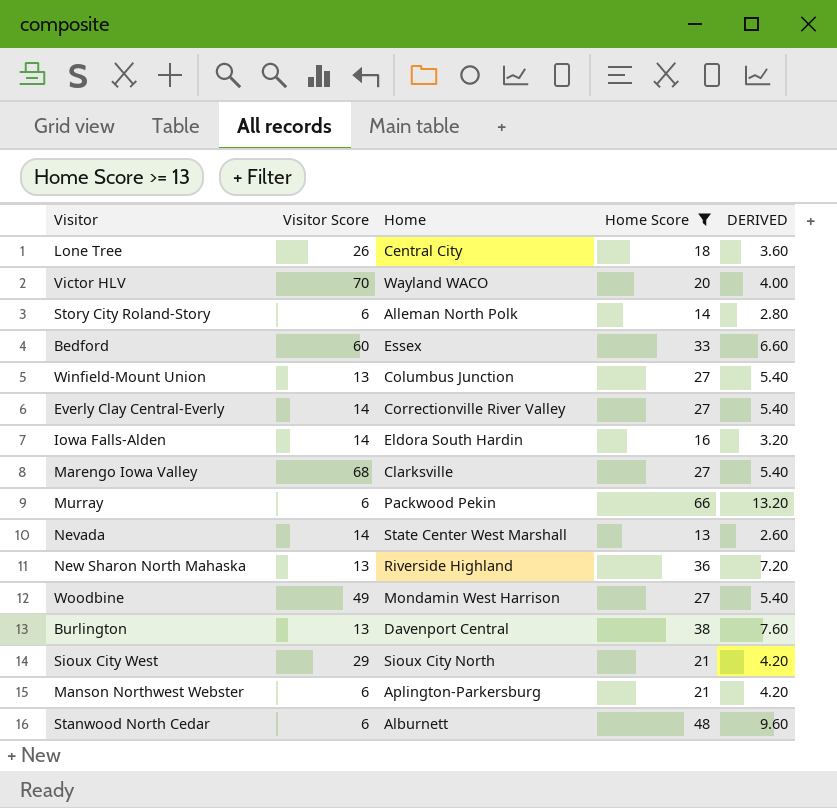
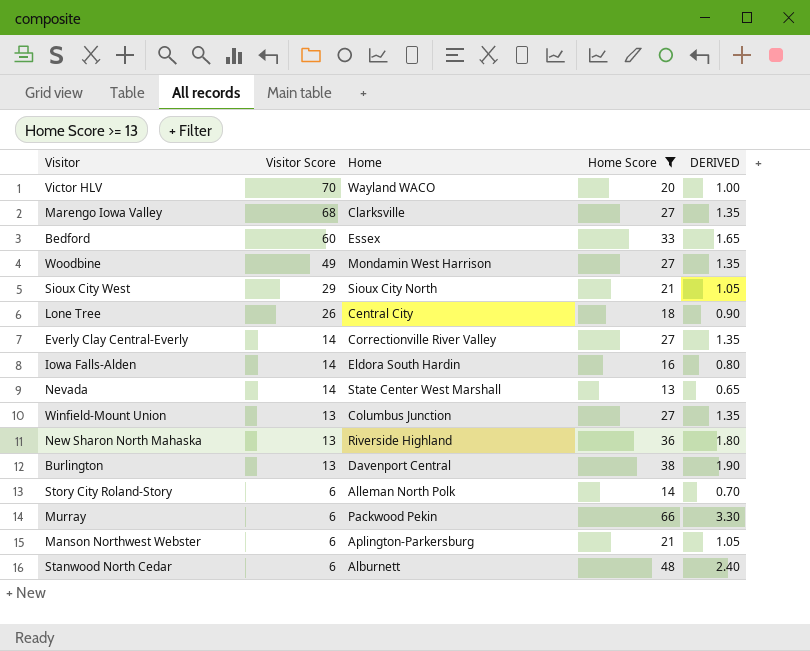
row order: none -> Visitor Score descending
column DERIVED | formula: [Home Score] * 0.2 -> [Home Score] * 0.05

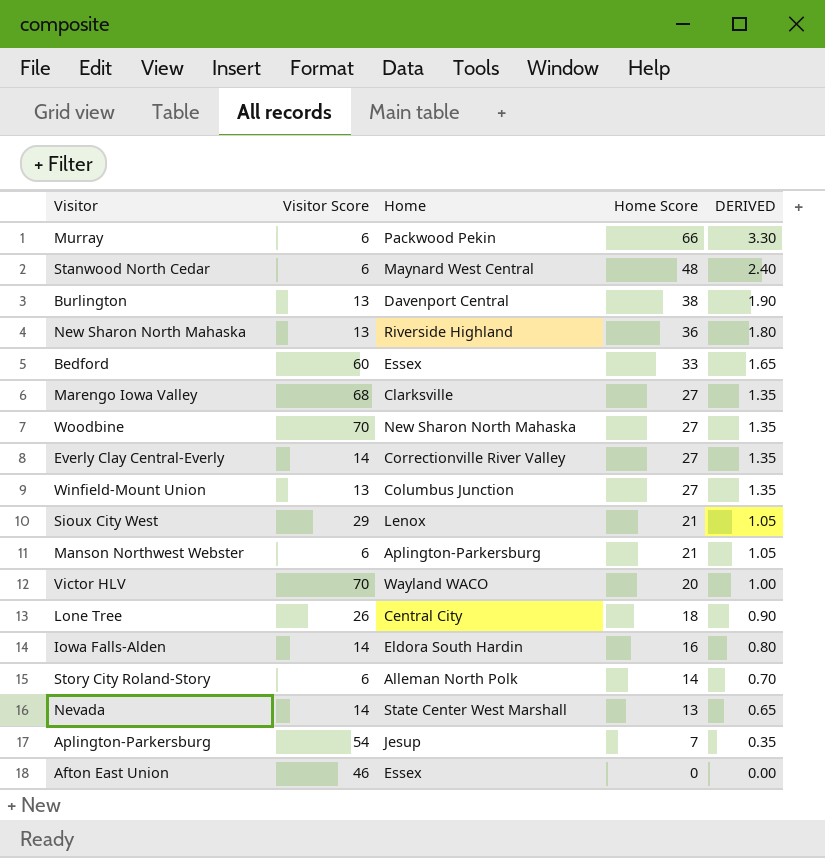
filter: Home Score >= 13 -> none
row order: Visitor Score descending -> Home Score descending
Stanwood North Cedar | Home: Alburnett -> Maynard West Central
Woodbine | Visitor Score: 49 -> 70
Woodbine | Home: Mondamin West Harrison -> New Sharon North Mahaska
Sioux City West | Home: Sioux City North -> Lenox

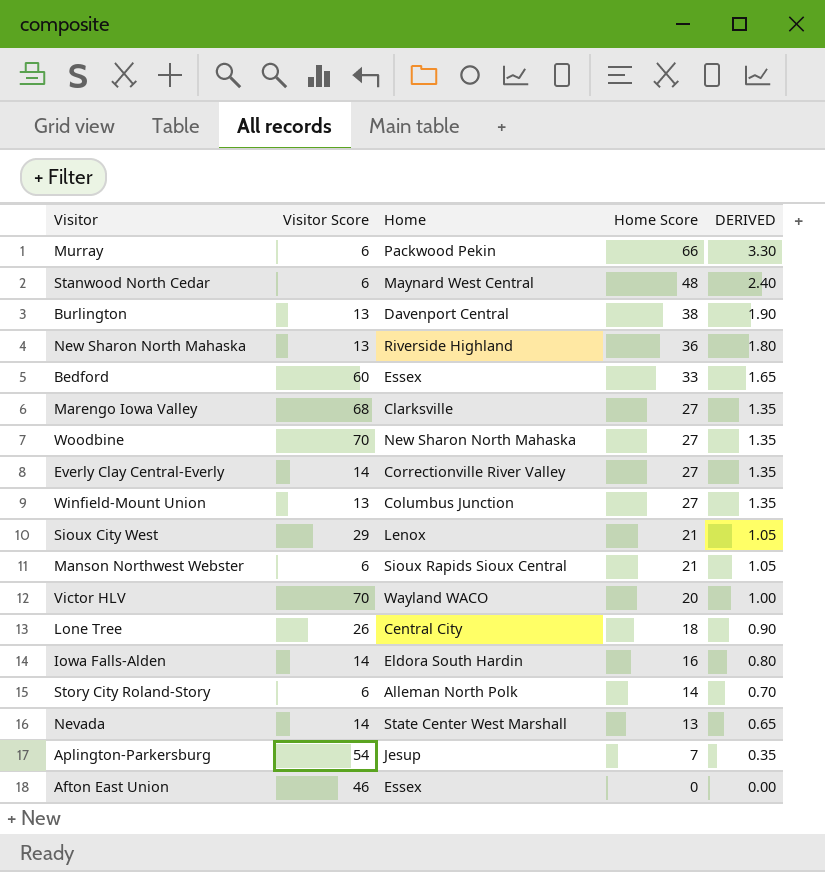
Manson Northwest Webster | Home: Aplington-Parkersburg -> Sioux Rapids Sioux Central

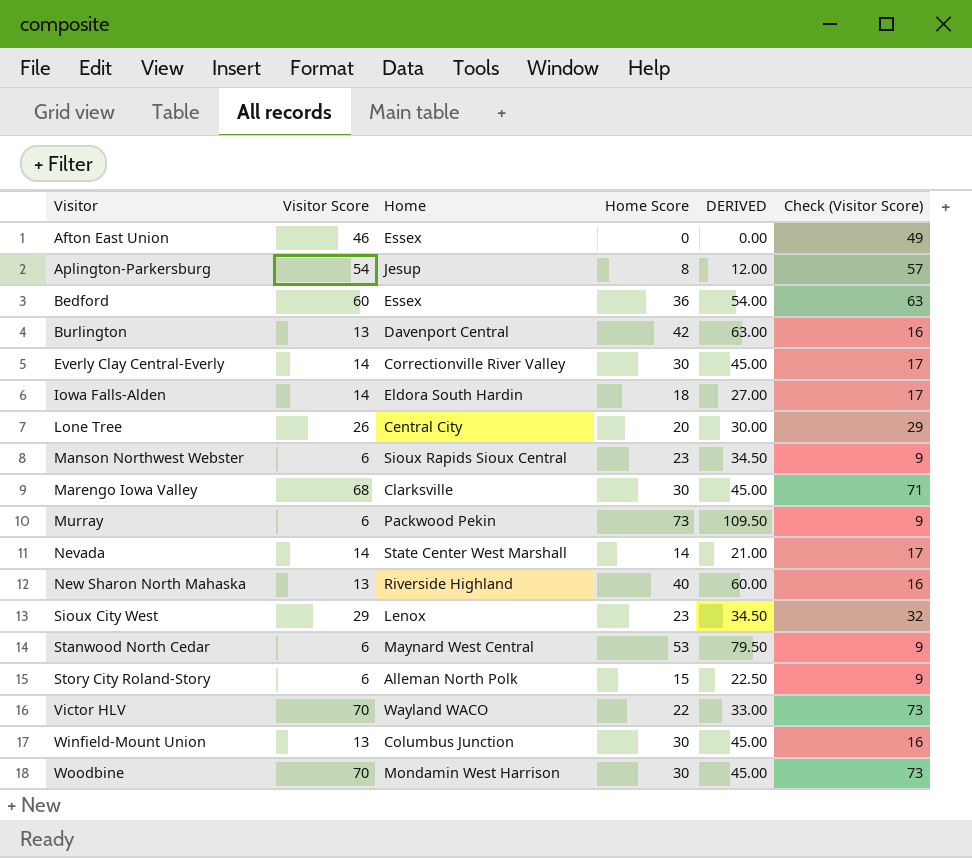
row order: Home Score descending -> Visitor ascending
column DERIVED | formula: [Home Score] * 0.05 -> [Home Score] * 1.5
column Check (Visitor Score) | formula: none -> [Visitor Score] + 3
Aplington-Parkersburg | Home Score: 7 -> 8
Bedford | Home Score: 33 -> 36
Burlington | Home Score: 38 -> 42
Everly Clay Central-Everly | Home Score: 27 -> 30
Iowa Falls-Alden | Home Score: 16 -> 18
Lone Tree | Home Score: 18 -> 20
Manson Northwest Webster | Home Score: 21 -> 23
Marengo Iowa Valley | Home Score: 27 -> 30
Murray | Home Score: 66 -> 73
Nevada | Home Score: 13 -> 14
New Sharon North Mahaska | Home Score: 36 -> 40
Sioux City West | Home Score: 21 -> 23
Stanwood North Cedar | Home Score: 48 -> 53
Story City Roland-Story | Home Score: 14 -> 15
Victor HLV | Home Score: 20 -> 22
Winfield-Mount Union | Home Score: 27 -> 30
Woodbine | Home: New Sharon North Mahaska -> Mondamin West Harrison
Woodbine | Home Score: 27 -> 30

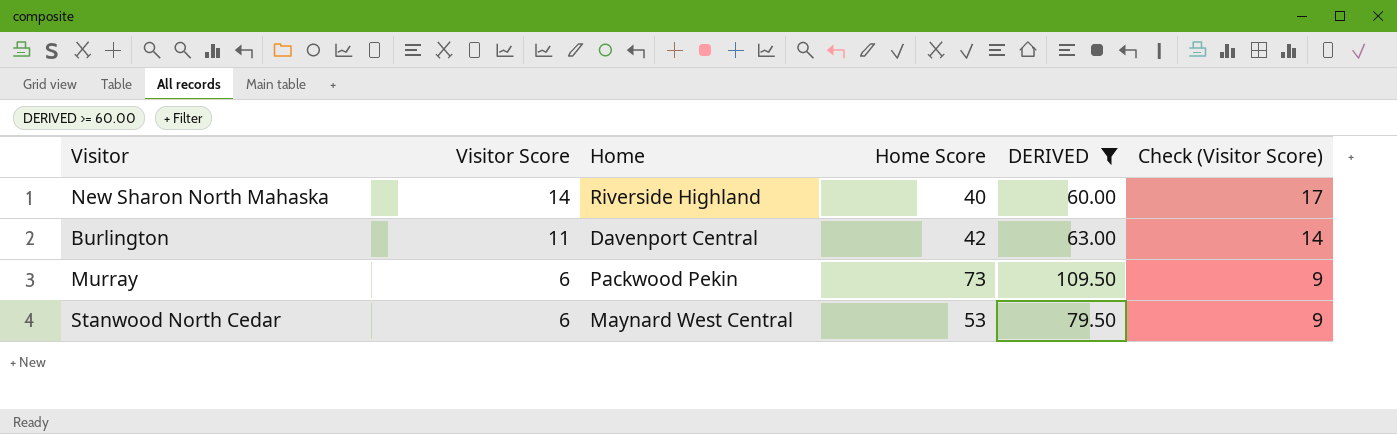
filter: none -> DERIVED >= 60.00
row order: Visitor ascending -> Visitor Score descending
New Sharon North Mahaska | Visitor Score: 13 -> 14
New Sharon North Mahaska | Check (Visitor Score): 16 -> 17
Burlington | Visitor Score: 13 -> 11
Burlington | Check (Visitor Score): 16 -> 14

